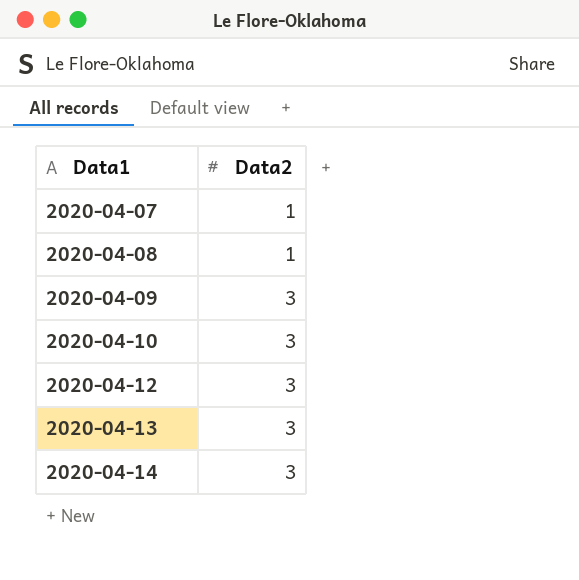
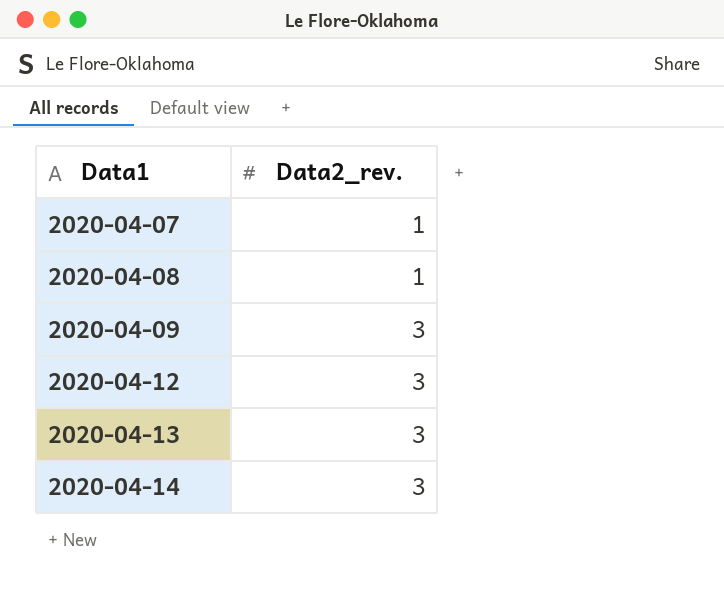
column name: Data2 -> Data2_rev.
row 2020-04-10: 3 -> none

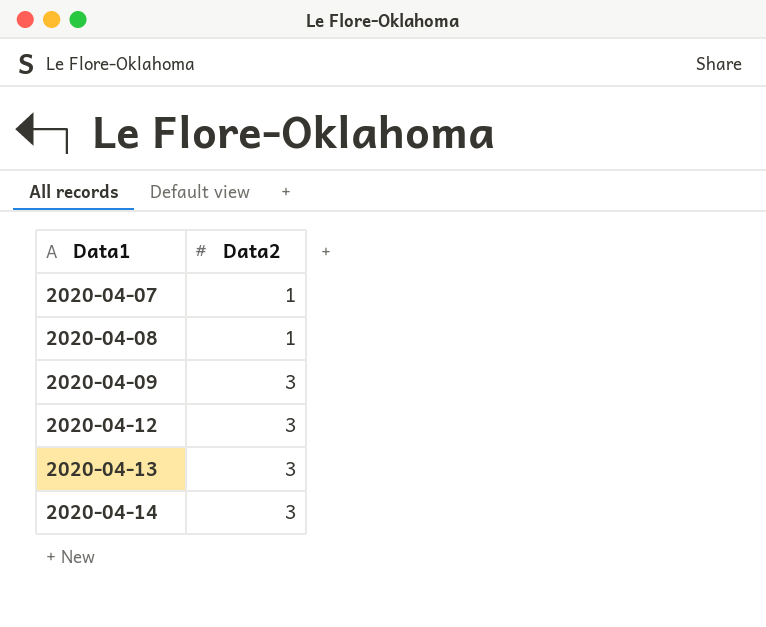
column name: Data2_rev. -> Data2

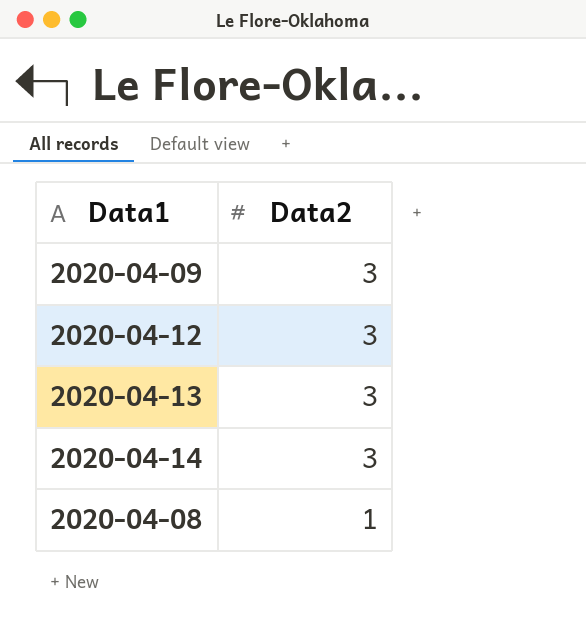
row order: Data1 ascending -> Data2 descending
row 2020-04-07: 1 -> none

